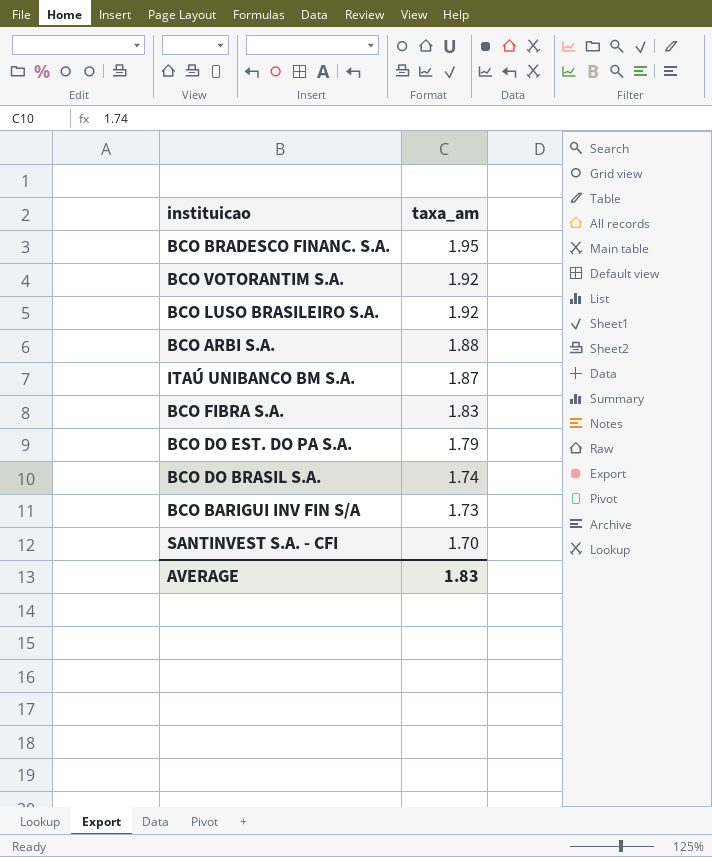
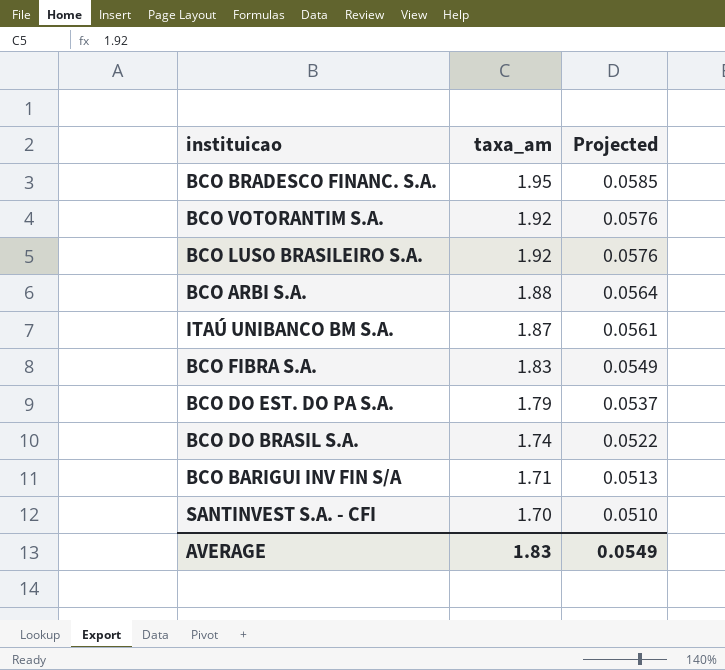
column Projected | formula: none -> [taxa_am] * 0.03
BCO BARIGUI INV FIN S/A | taxa_am: 1.73 -> 1.71

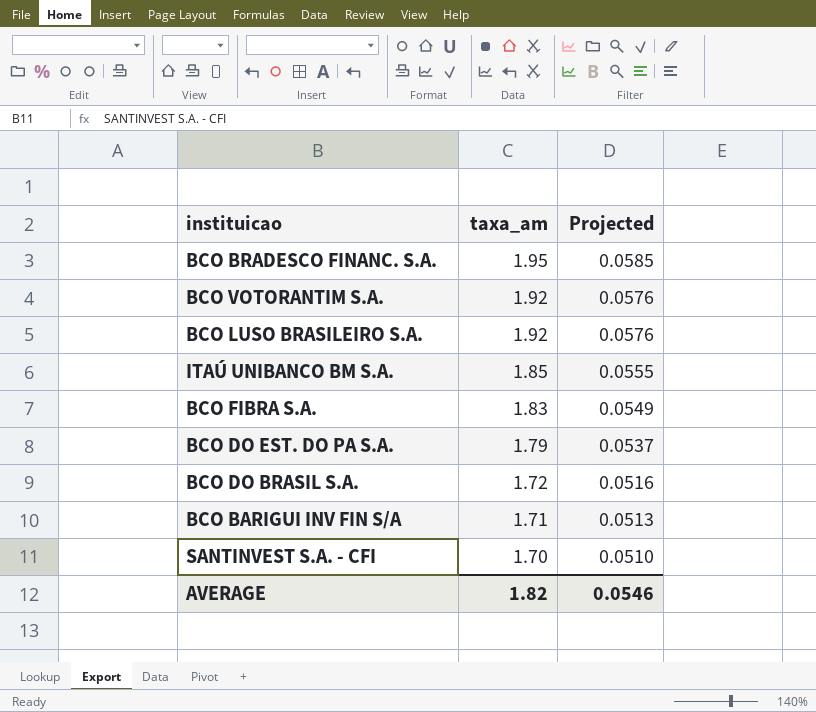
row BCO ARBI S.A.: 1.88 | 0.0564 -> none
ITAÚ UNIBANCO BM S.A. | taxa_am: 1.87 -> 1.85
ITAÚ UNIBANCO BM S.A. | Projected: 0.0561 -> 0.0555
BCO DO BRASIL S.A. | taxa_am: 1.74 -> 1.72
BCO DO BRASIL S.A. | Projected: 0.0522 -> 0.0516
AVERAGE | taxa_am: 1.83 -> 1.82
AVERAGE | Projected: 0.0549 -> 0.0546

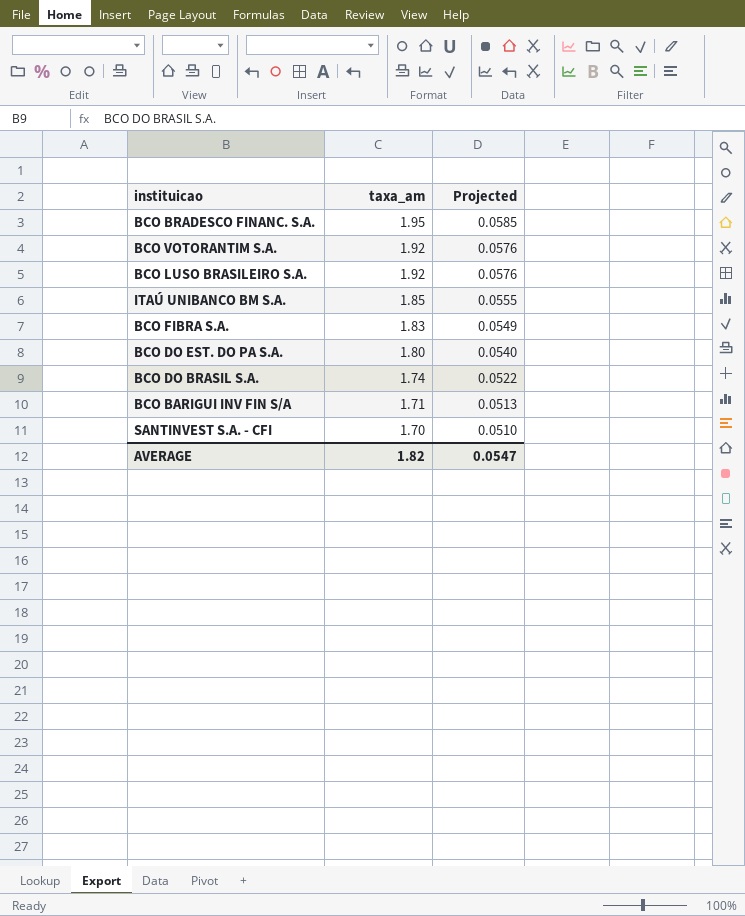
BCO DO EST. DO PA S.A. | taxa_am: 1.79 -> 1.80
BCO DO EST. DO PA S.A. | Projected: 0.0537 -> 0.0540
BCO DO BRASIL S.A. | taxa_am: 1.72 -> 1.74
BCO DO BRASIL S.A. | Projected: 0.0516 -> 0.0522
AVERAGE | Projected: 0.0546 -> 0.0547

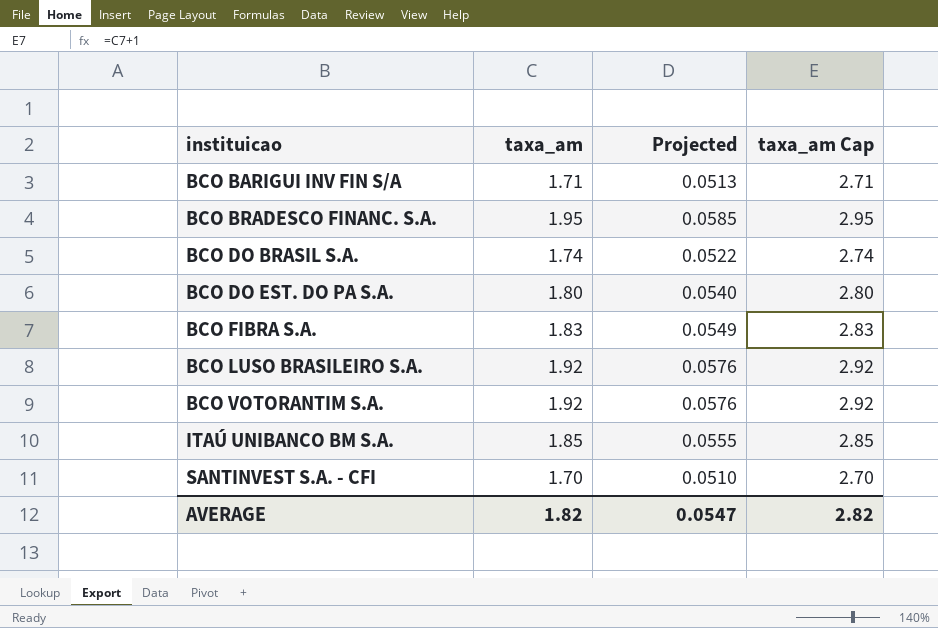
row order: taxa_am descending -> instituicao ascending
column taxa_am Cap | formula: none -> [taxa_am] + 1

